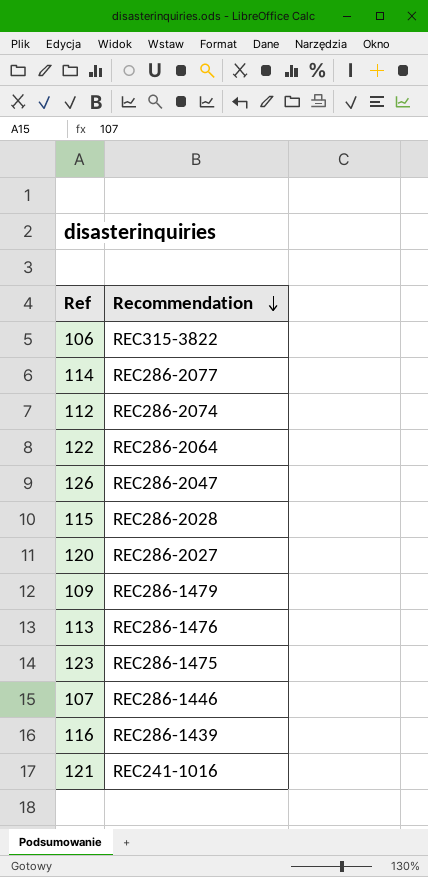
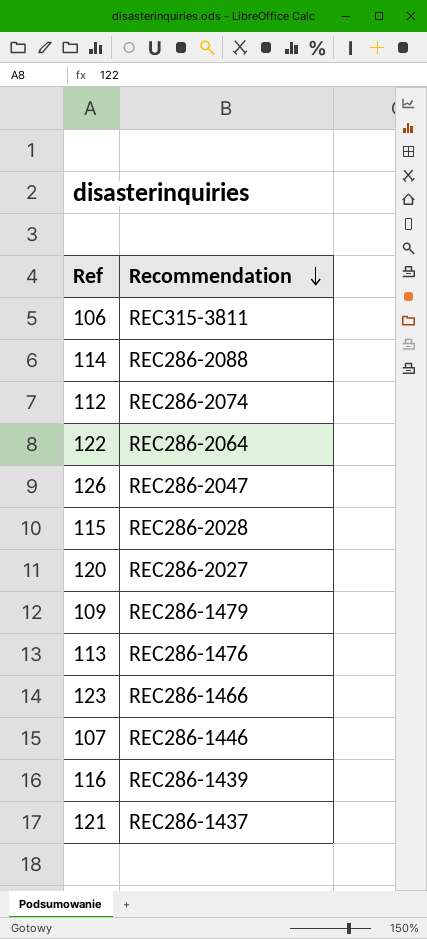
106 | Recommendation: REC315-3822 -> REC315-3811
114 | Recommendation: REC286-2077 -> REC286-2088
123 | Recommendation: REC286-1475 -> REC286-1466
121 | Recommendation: REC241-1016 -> REC286-1437

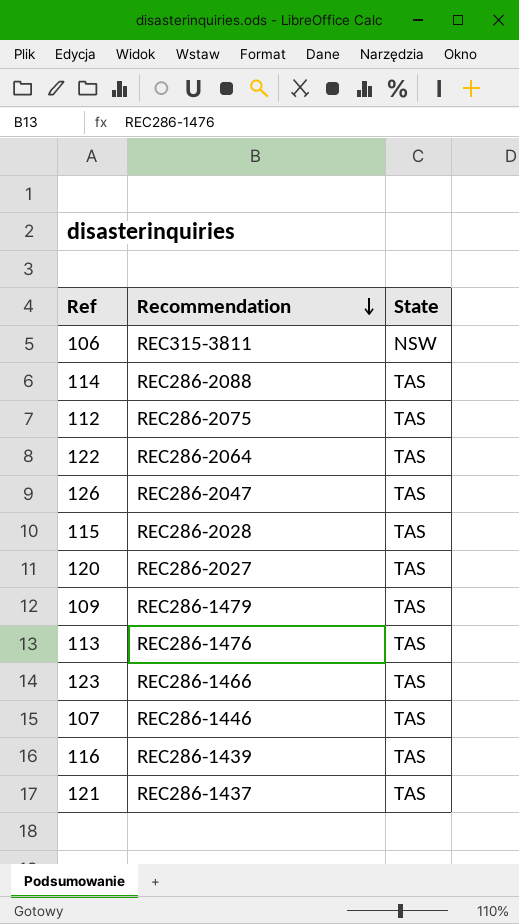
column State | position: none -> 3
112 | Recommendation: REC286-2074 -> REC286-2075

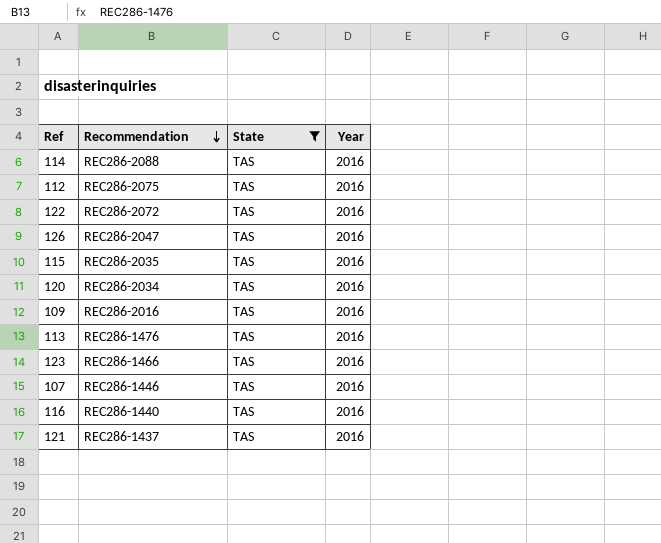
filter: none -> State = TAS
column Year | position: none -> 4
122 | Recommendation: REC286-2064 -> REC286-2072
115 | Recommendation: REC286-2028 -> REC286-2035
120 | Recommendation: REC286-2027 -> REC286-2034
109 | Recommendation: REC286-1479 -> REC286-2016
116 | Recommendation: REC286-1439 -> REC286-1440

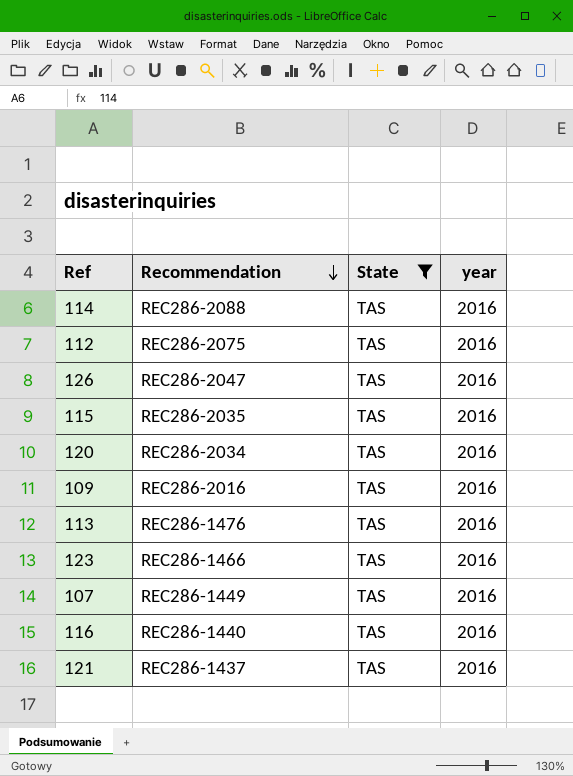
column name: Year -> year
row 122: REC286-2072 | TAS | 2016 -> none
107 | Recommendation: REC286-1446 -> REC286-1449

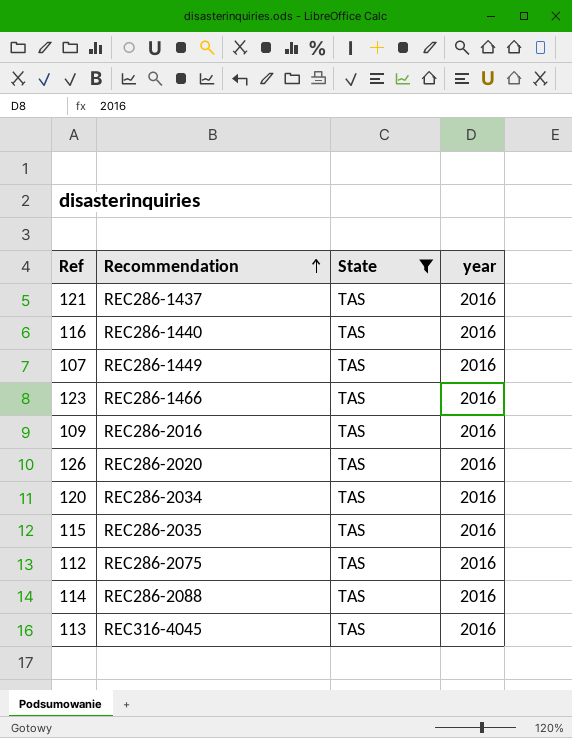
row order: Recommendation descending -> Recommendation ascending
126 | Recommendation: REC286-2047 -> REC286-2020
113 | Recommendation: REC286-1476 -> REC316-4045

